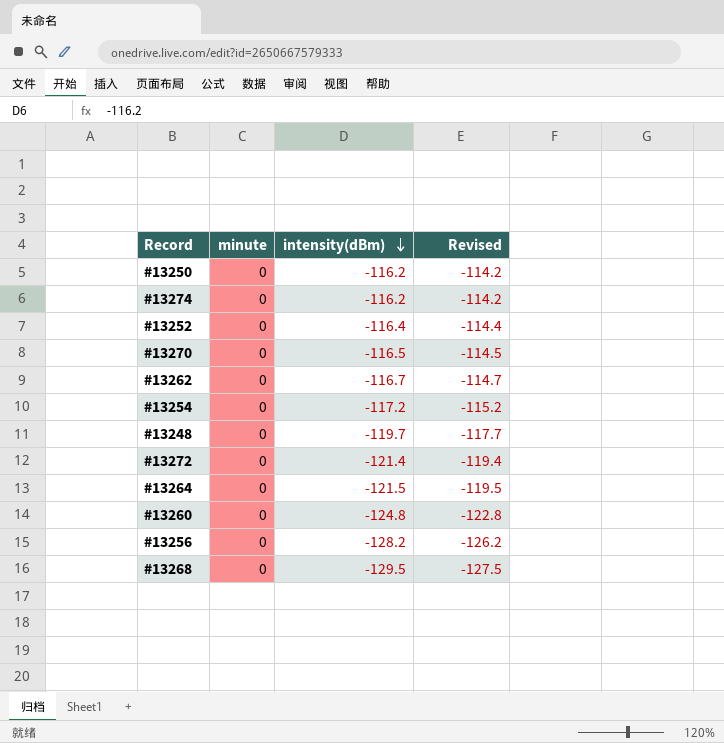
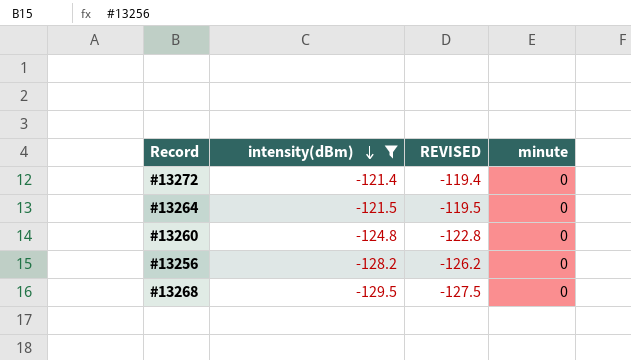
filter: none -> intensity(dBm) <= -121.4
column name: Revised -> REVISED
column minute | position: 2 -> 4

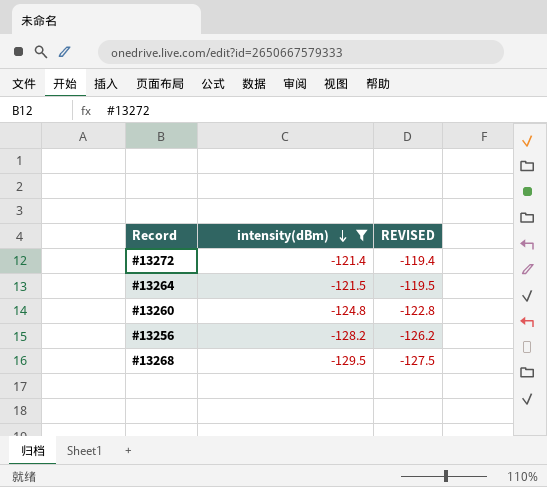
column minute | position: 4 -> none

